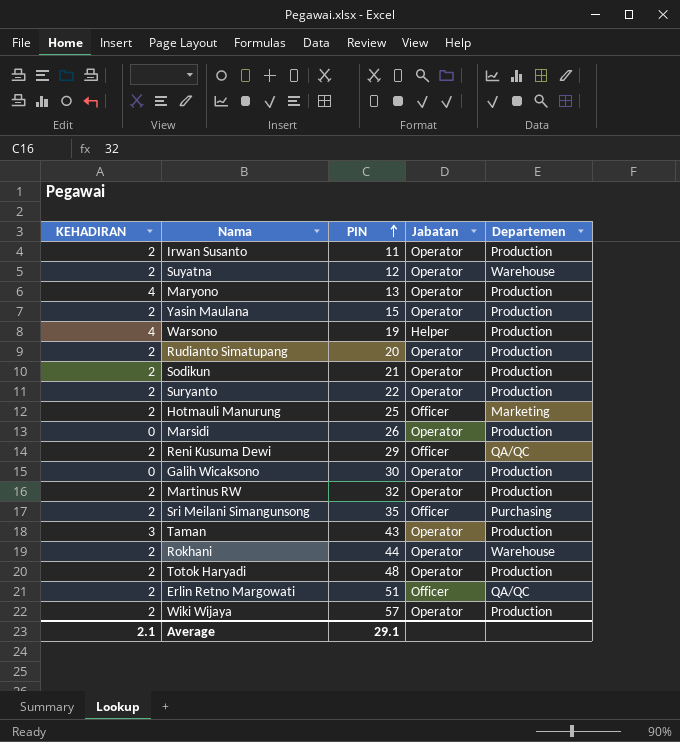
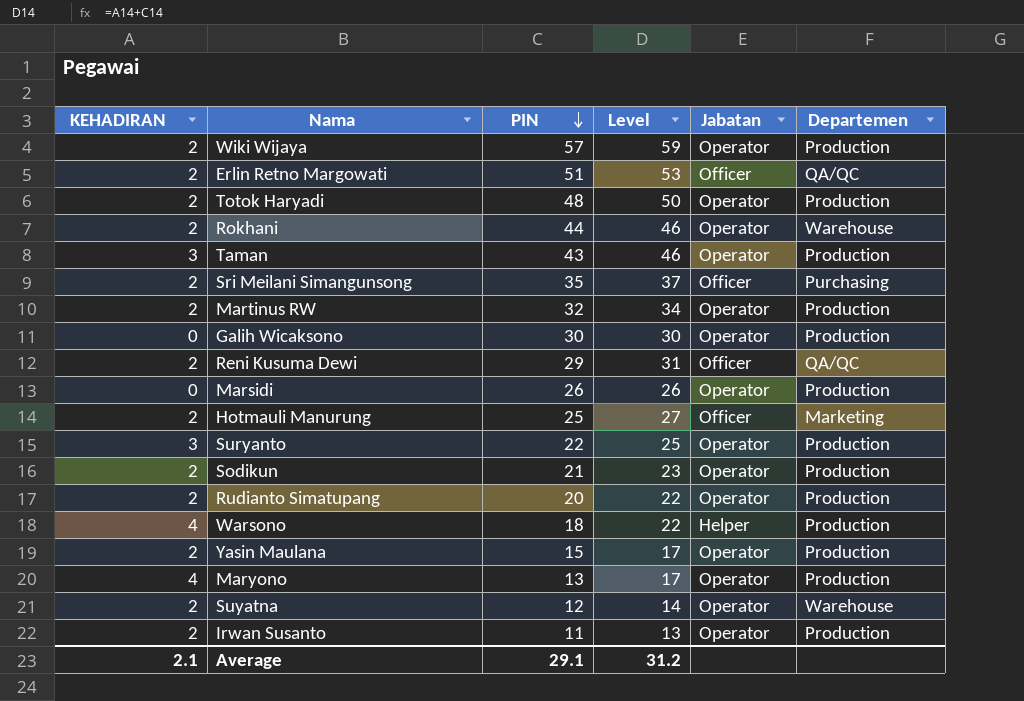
row order: PIN ascending -> PIN descending
column Level | formula: none -> [KEHADIRAN] + [PIN]
Suryanto | KEHADIRAN: 2 -> 3
Warsono | PIN: 19 -> 18

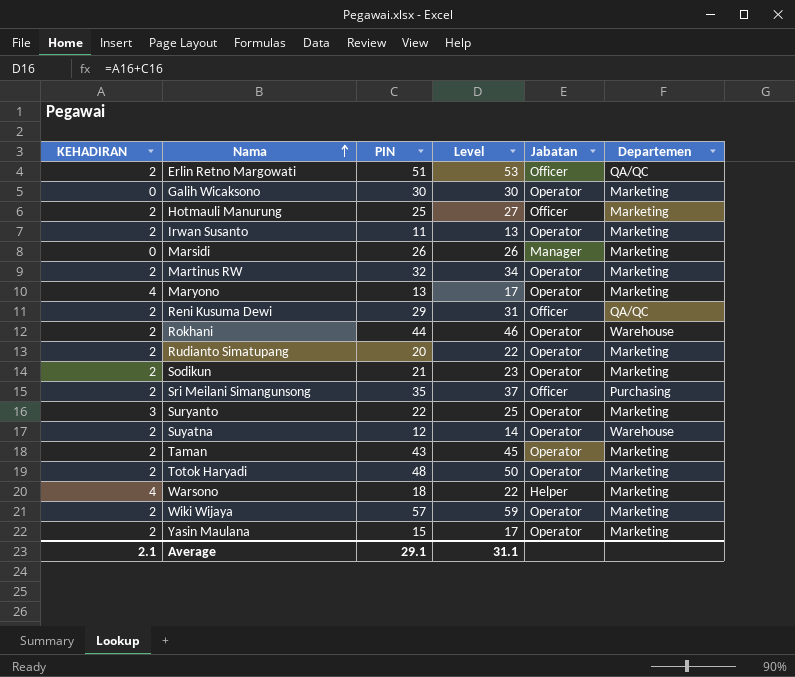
row order: PIN descending -> Nama ascending
Galih Wicaksono | Departemen: Production -> Marketing
Irwan Susanto | Departemen: Production -> Marketing
Marsidi | Jabatan: Operator -> Manager
Marsidi | Departemen: Production -> Marketing
Martinus RW | Departemen: Production -> Marketing
Maryono | Departemen: Production -> Marketing
Rudianto Simatupang | Departemen: Production -> Marketing
Sodikun | Departemen: Production -> Marketing
Suryanto | Departemen: Production -> Marketing
Taman | KEHADIRAN: 3 -> 2
Taman | Level: 46 -> 45
Taman | Departemen: Production -> Marketing
Totok Haryadi | Departemen: Production -> Marketing
Warsono | Departemen: Production -> Marketing
Wiki Wijaya | Departemen: Production -> Marketing
Yasin Maulana | Departemen: Production -> Marketing
Average | Level: 31.2 -> 31.1

